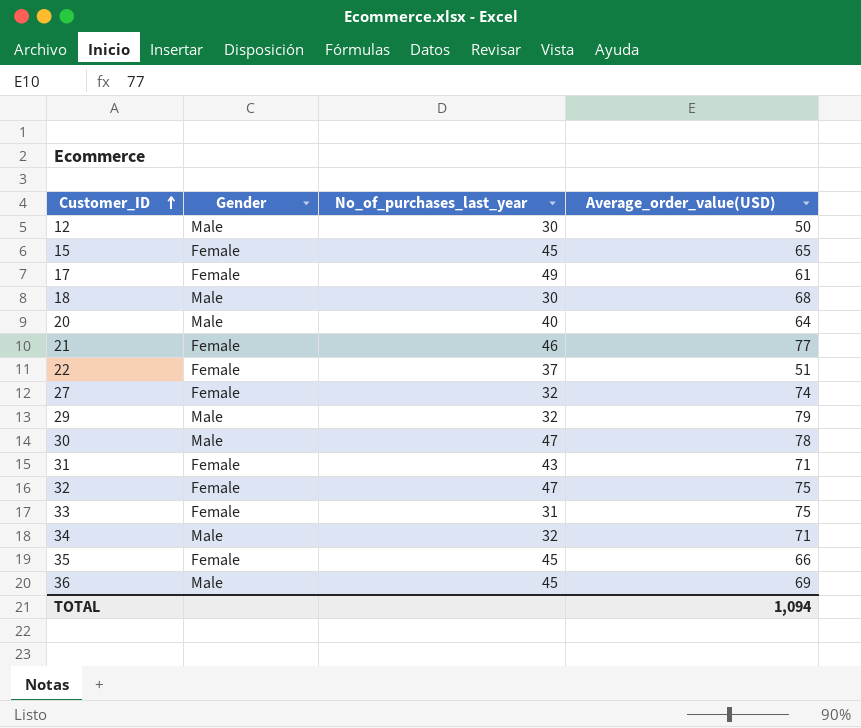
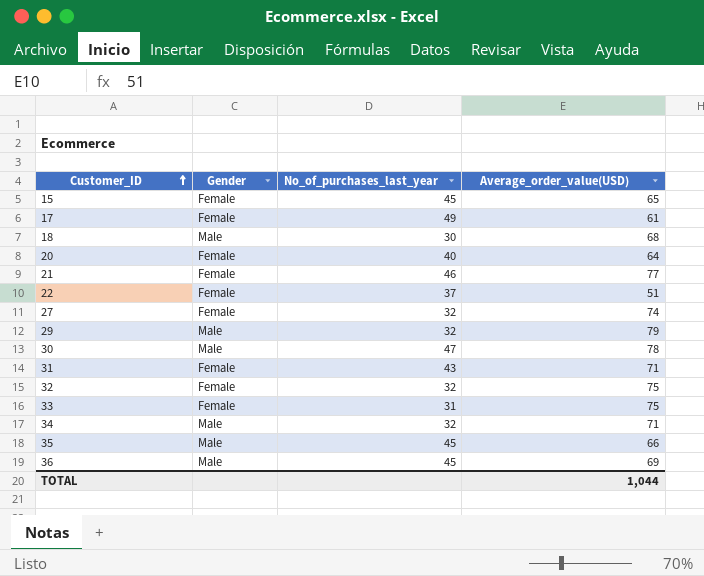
row 12: Male | 30 | 50 -> none
20 | Gender: Male -> Female
32 | No_of_purchases_last_year: 47 -> 32
35 | Gender: Female -> Male
TOTAL | Average_order_value(USD): 1,094 -> 1,044

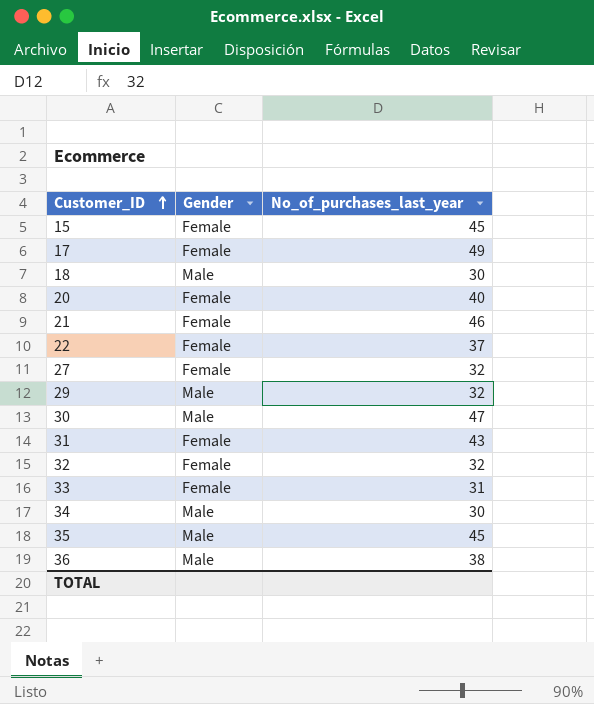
column Average_order_value(USD) | position: 4 -> none
34 | No_of_purchases_last_year: 32 -> 30
36 | No_of_purchases_last_year: 45 -> 38

